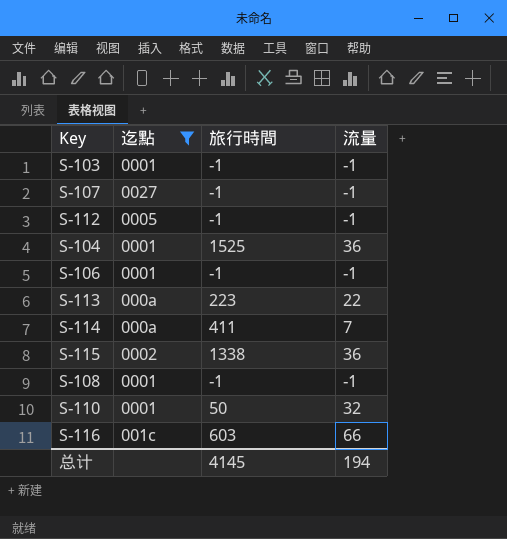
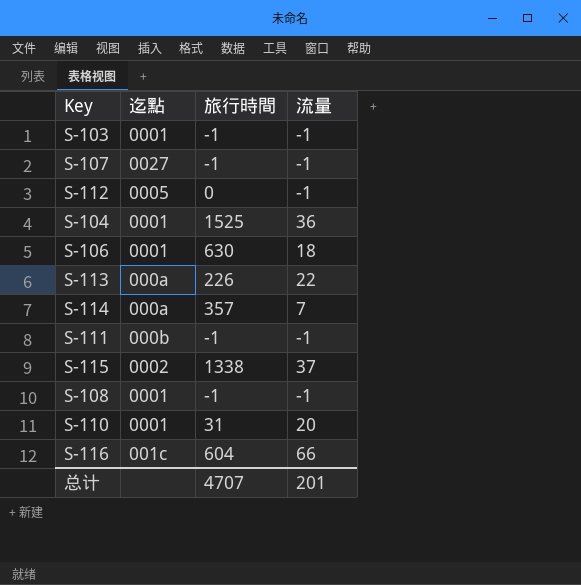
filter: 迄點 != 000b -> none
S-112 | 旅行時間: -1 -> 0
S-106 | 旅行時間: -1 -> 630
S-106 | 流量: -1 -> 18
S-113 | 旅行時間: 223 -> 226
S-114 | 旅行時間: 411 -> 357
S-115 | 流量: 36 -> 37
S-110 | 旅行時間: 50 -> 31
S-110 | 流量: 32 -> 20
S-116 | 旅行時間: 603 -> 604
总计 | 旅行時間: 4145 -> 4707
总计 | 流量: 194 -> 201

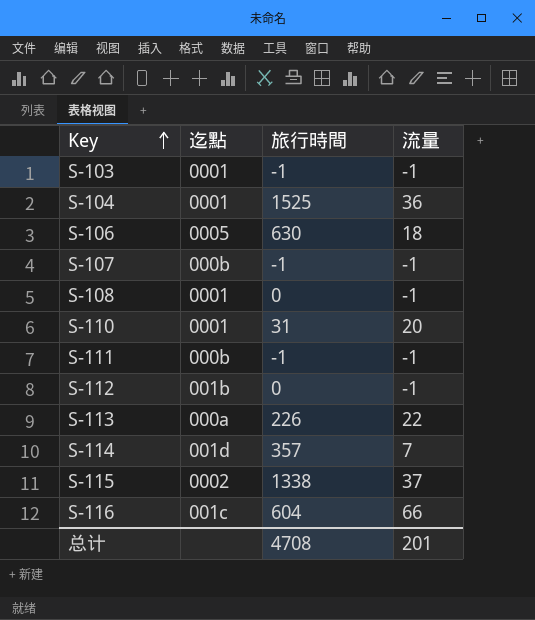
row order: none -> Key ascending
S-106 | 迄點: 0001 -> 0005
S-107 | 迄點: 0027 -> 000b
S-108 | 旅行時間: -1 -> 0
S-112 | 迄點: 0005 -> 001b
S-114 | 迄點: 000a -> 001d
总计 | 旅行時間: 4707 -> 4708

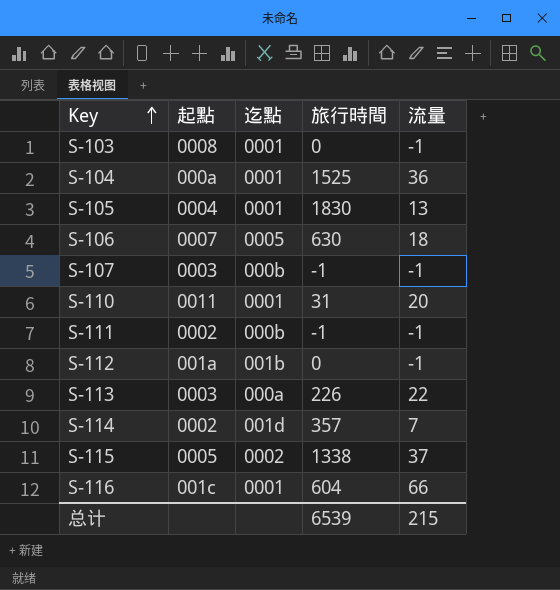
column 起點 | position: none -> 2
row S-108: 0001 | 0 | -1 -> none
S-103 | 旅行時間: -1 -> 0
row S-105: none -> 0004 | 0001 | 1830 | 13
S-116 | 迄點: 001c -> 0001
总计 | 旅行時間: 4708 -> 6539
总计 | 流量: 201 -> 215

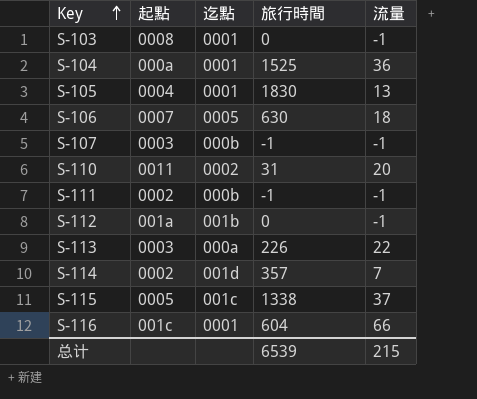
S-110 | 迄點: 0001 -> 0002
S-115 | 迄點: 0002 -> 001c

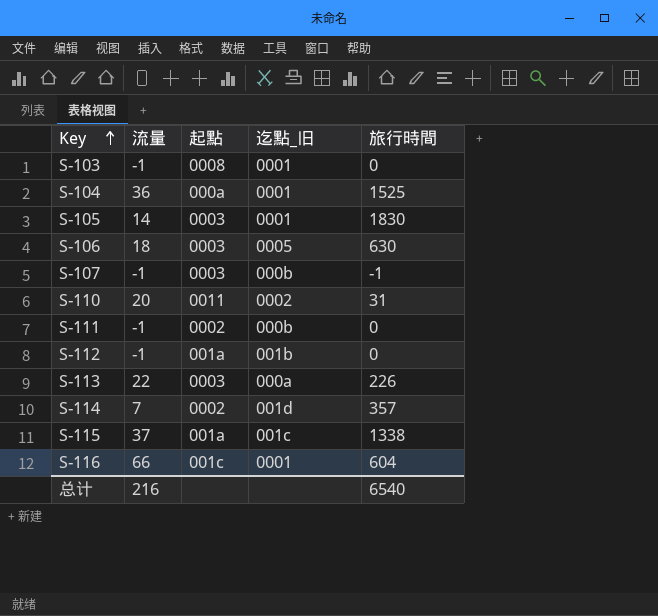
column 流量 | position: 5 -> 2
column name: 迄點 -> 迄點_旧
S-105 | 流量: 13 -> 14
S-105 | 起點: 0004 -> 0003
S-106 | 起點: 0007 -> 0003
S-111 | 旅行時間: -1 -> 0
S-115 | 起點: 0005 -> 001a
总计 | 流量: 215 -> 216
总计 | 旅行時間: 6539 -> 6540

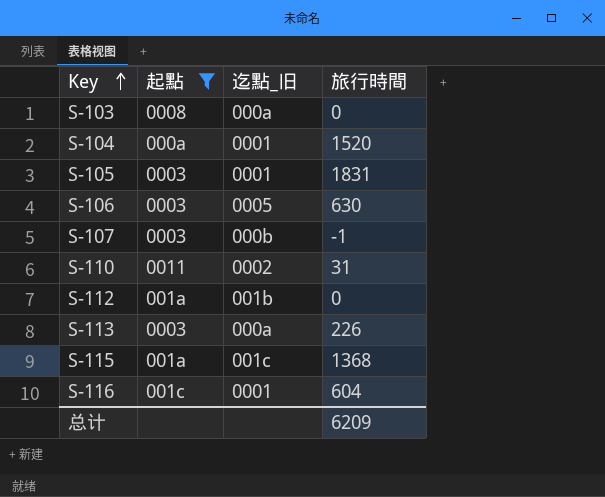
filter: none -> 起點 != 0002
column 流量 | position: 2 -> none
S-103 | 迄點_旧: 0001 -> 000a
S-104 | 旅行時間: 1525 -> 1520
S-105 | 旅行時間: 1830 -> 1831
S-115 | 旅行時間: 1338 -> 1368
总计 | 旅行時間: 6540 -> 6209

